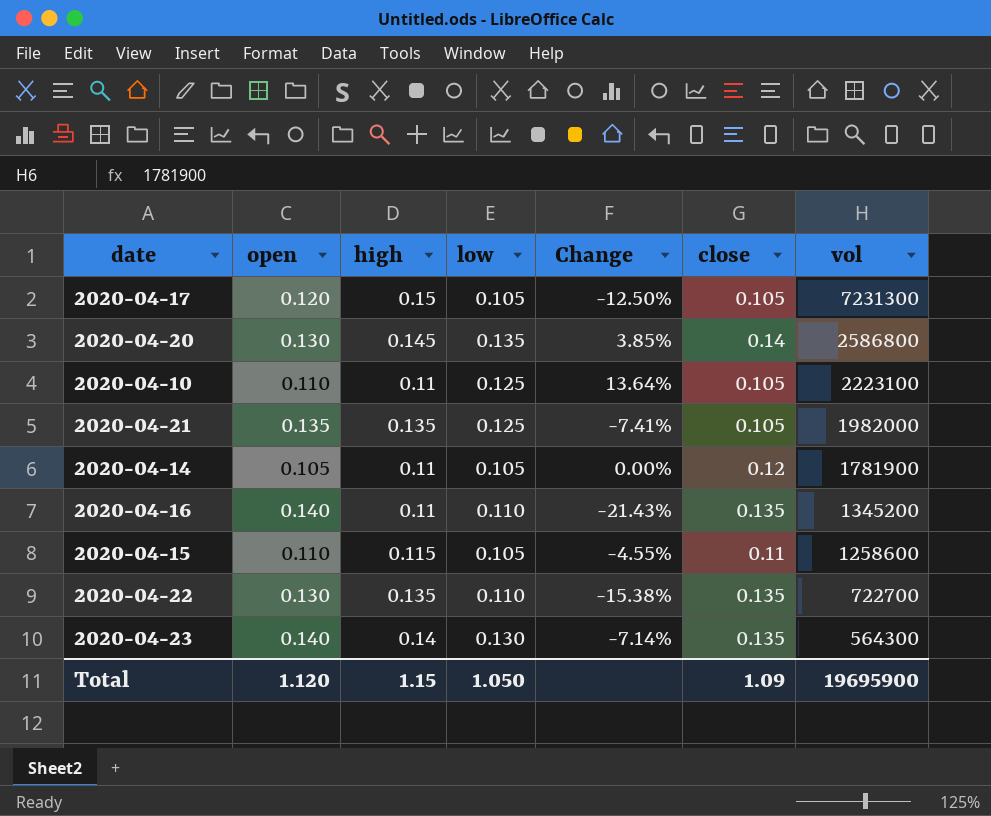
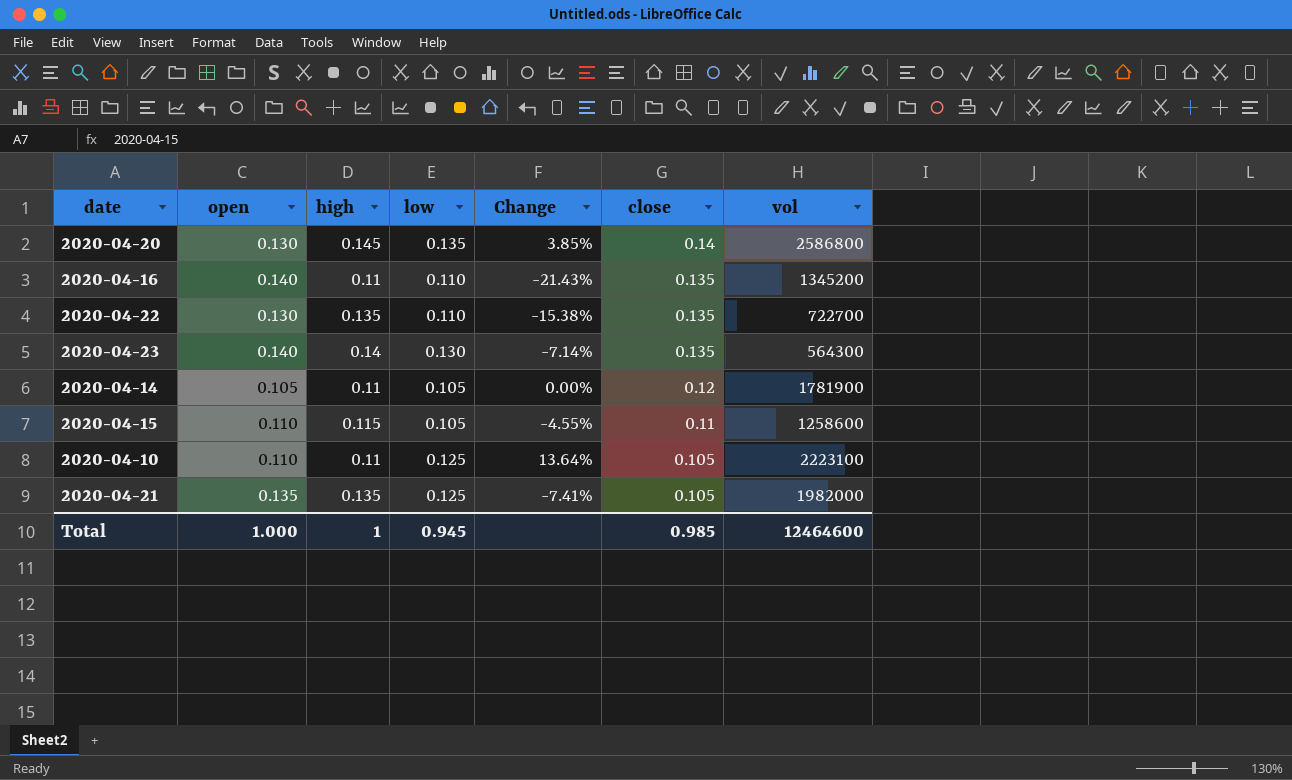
row order: vol descending -> close descending
row 2020-04-17: 0.120 | 0.15 | 0.105 | -12.50% | 0.105 | 7231300 -> none
Total | open: 1.120 -> 1.000
Total | high: 1.15 -> 1
Total | low: 1.050 -> 0.945
Total | close: 1.09 -> 0.985
Total | vol: 19695900 -> 12464600

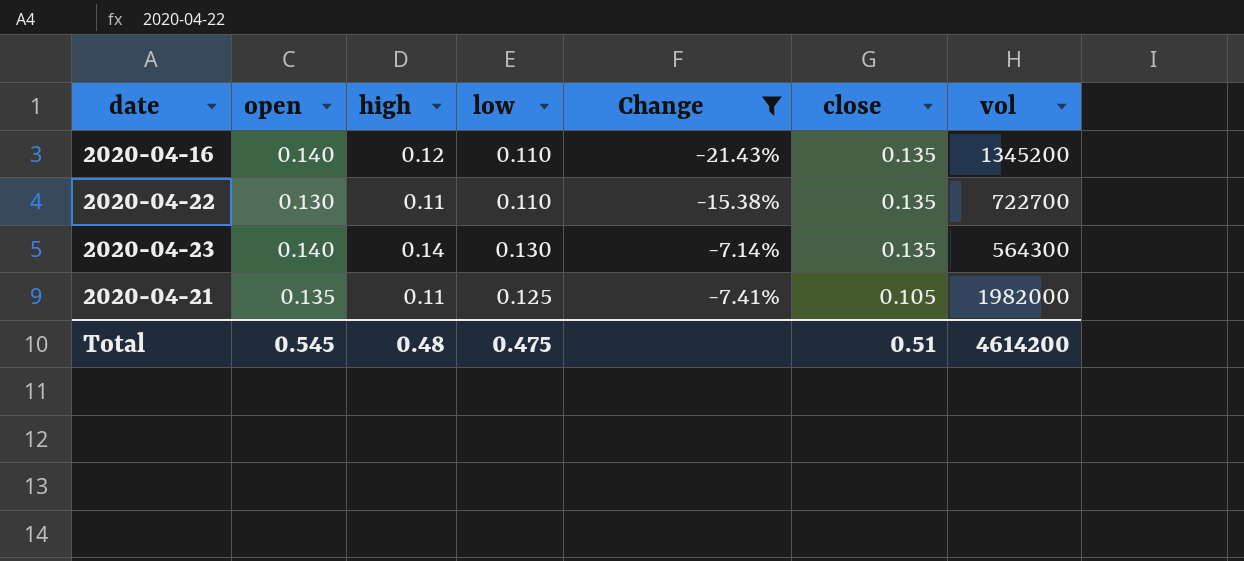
filter: none -> Change <= -7.14%
2020-04-16 | high: 0.11 -> 0.12
2020-04-22 | high: 0.135 -> 0.11
2020-04-21 | high: 0.135 -> 0.11
Total | open: 1.000 -> 0.545
Total | high: 1 -> 0.48
Total | low: 0.945 -> 0.475
Total | close: 0.985 -> 0.51
Total | vol: 12464600 -> 4614200

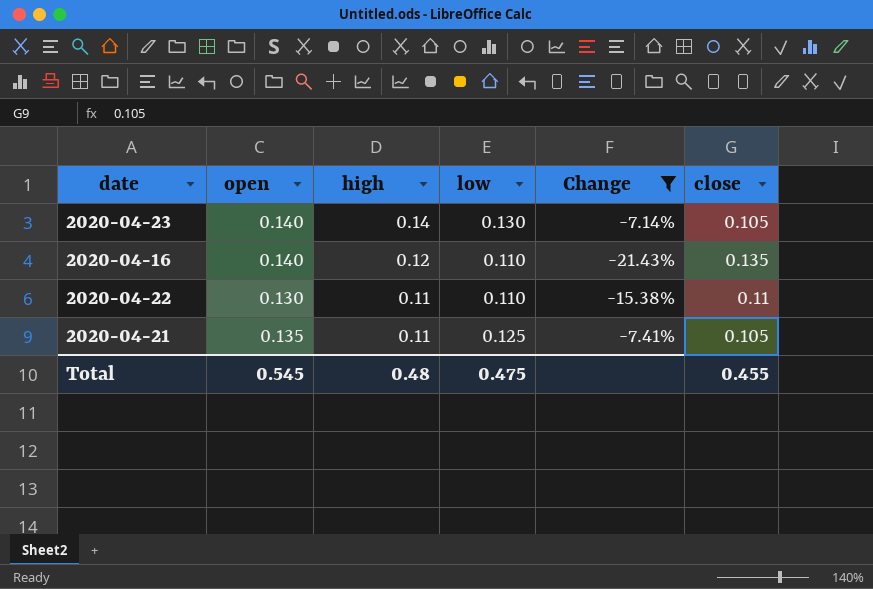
row order: close descending -> high descending
column vol | position: 7 -> none
2020-04-23 | close: 0.135 -> 0.105
2020-04-22 | close: 0.135 -> 0.11
Total | close: 0.51 -> 0.455

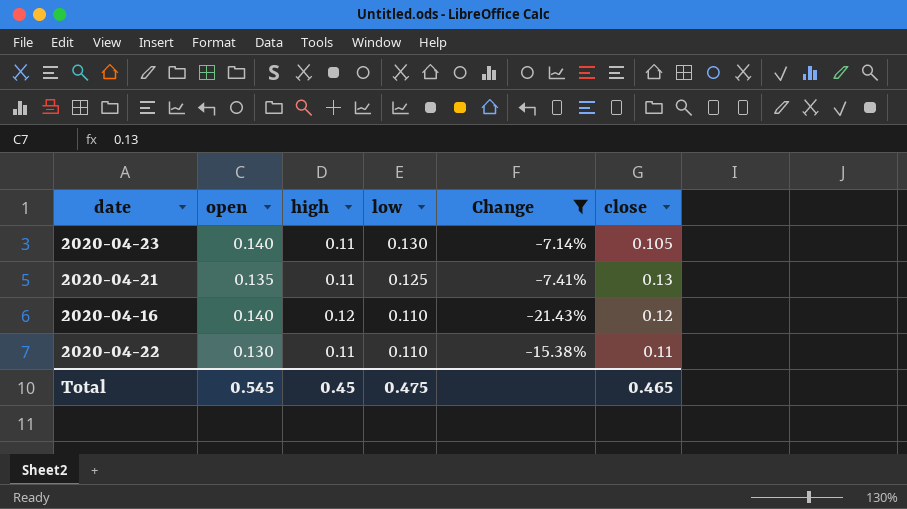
row order: high descending -> low descending
2020-04-23 | high: 0.14 -> 0.11
2020-04-21 | close: 0.105 -> 0.13
2020-04-16 | close: 0.135 -> 0.12
Total | high: 0.48 -> 0.45
Total | close: 0.455 -> 0.465

